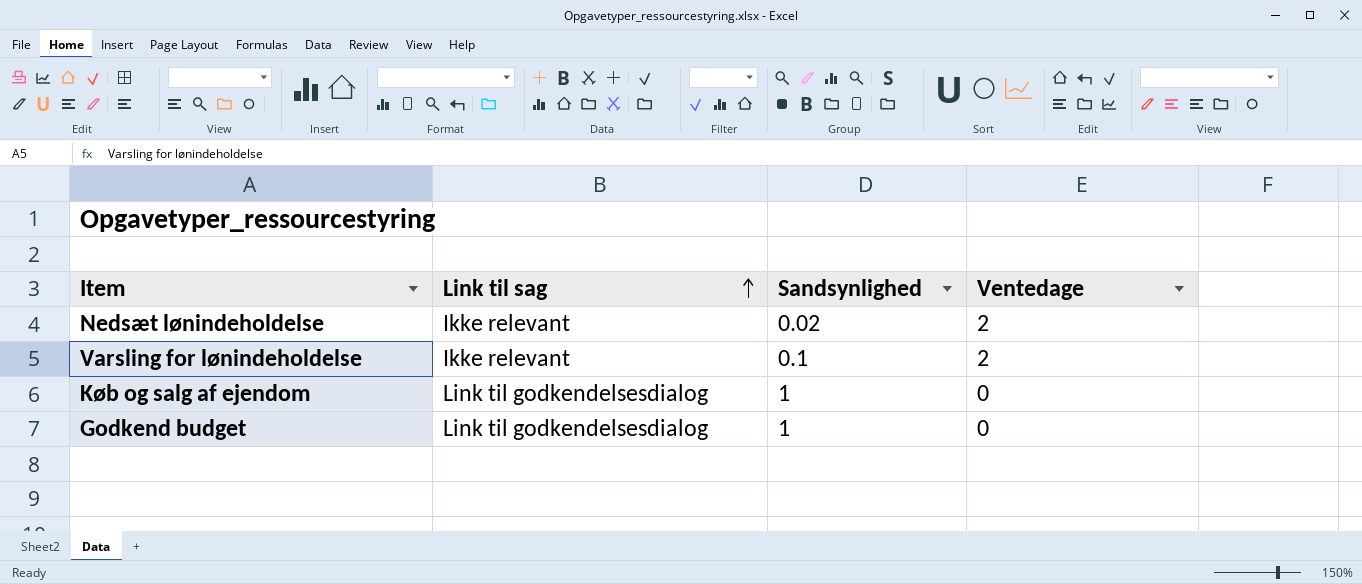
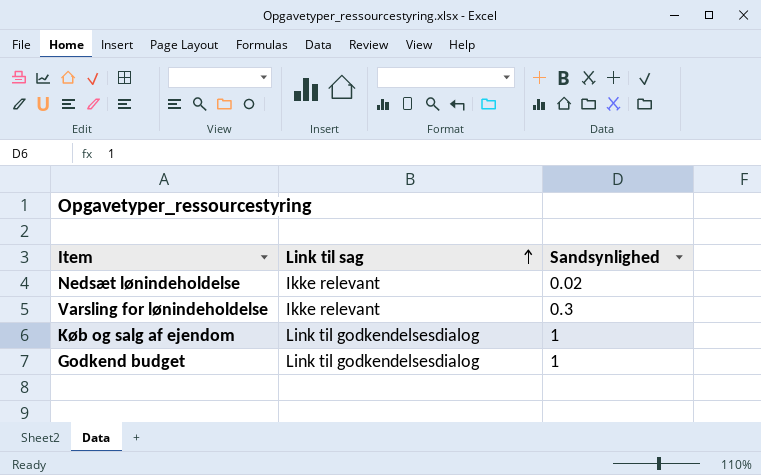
column Ventedage | position: 4 -> none
Varsling for lønindeholdelse | Sandsynlighed: 0.1 -> 0.3

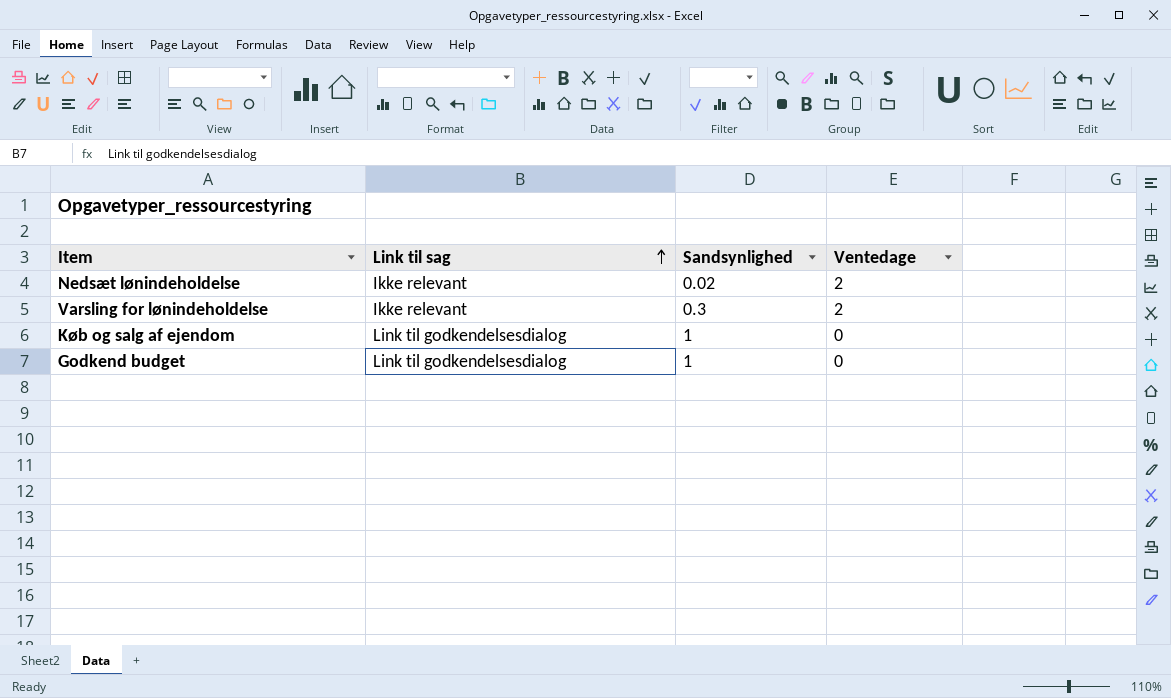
column Ventedage | position: none -> 4

